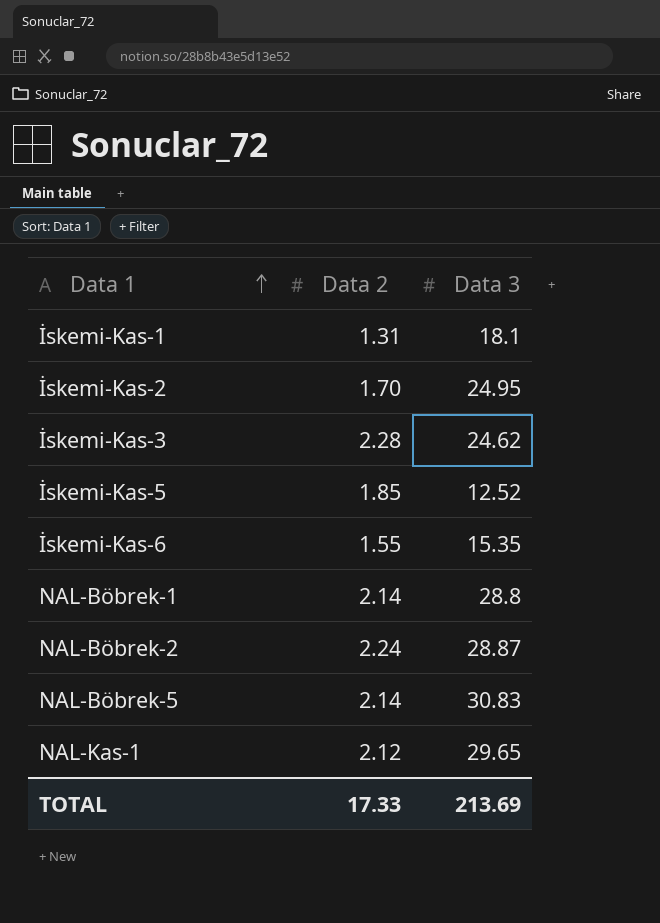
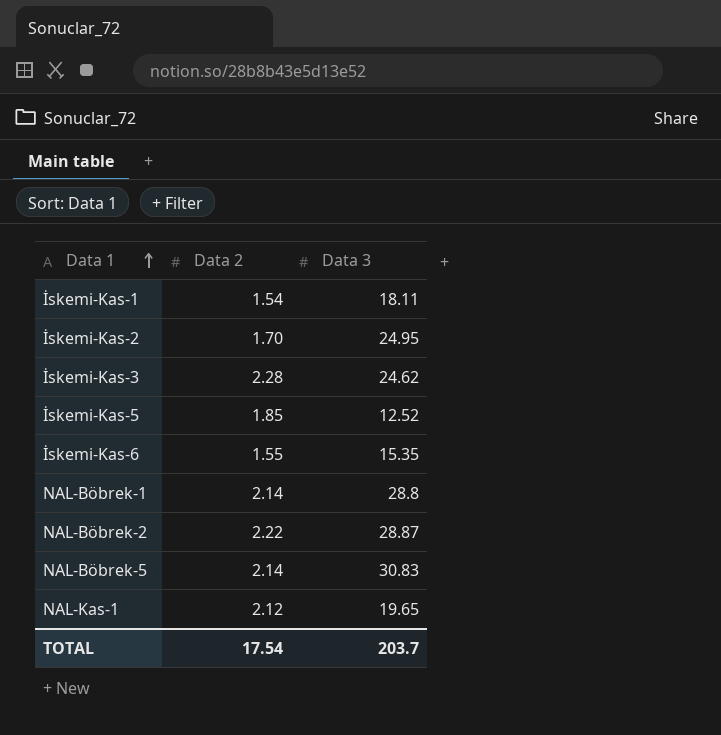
İskemi-Kas-1 | Data 2: 1.31 -> 1.54
İskemi-Kas-1 | Data 3: 18.1 -> 18.11
NAL-Böbrek-2 | Data 2: 2.24 -> 2.22
NAL-Kas-1 | Data 3: 29.65 -> 19.65
TOTAL | Data 2: 17.33 -> 17.54
TOTAL | Data 3: 213.69 -> 203.7

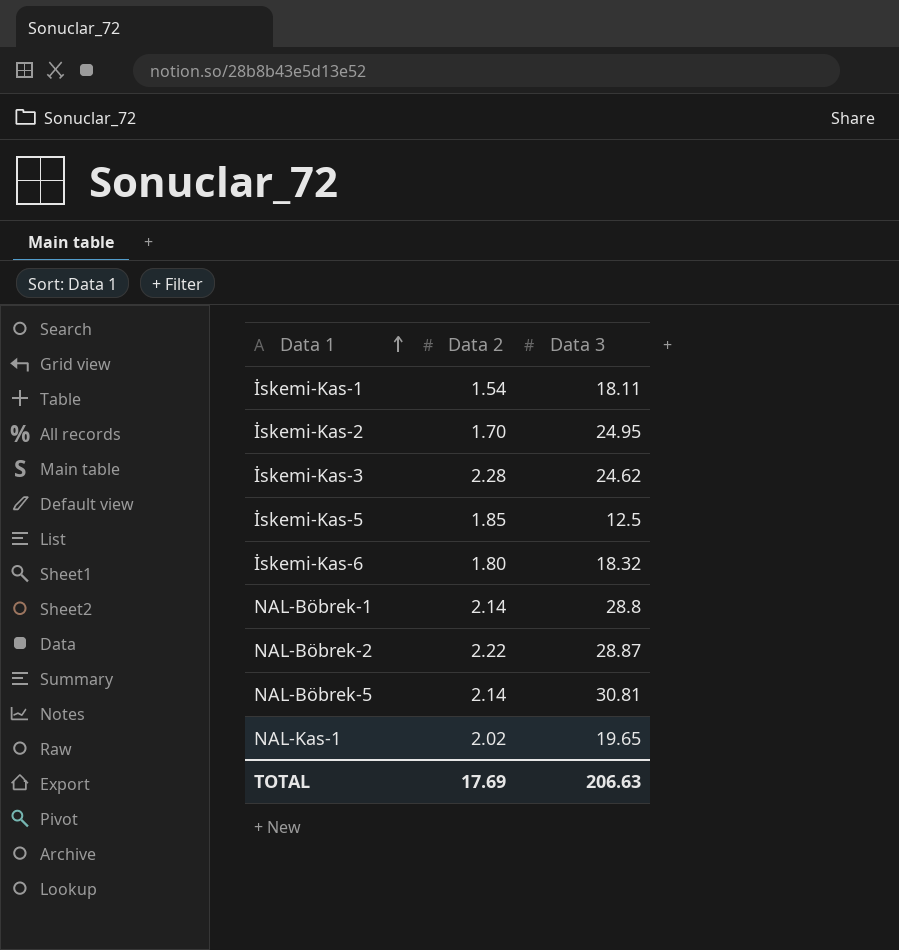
İskemi-Kas-5 | Data 3: 12.52 -> 12.5
İskemi-Kas-6 | Data 2: 1.55 -> 1.80
İskemi-Kas-6 | Data 3: 15.35 -> 18.32
NAL-Böbrek-5 | Data 3: 30.83 -> 30.81
NAL-Kas-1 | Data 2: 2.12 -> 2.02
TOTAL | Data 2: 17.54 -> 17.69
TOTAL | Data 3: 203.7 -> 206.63

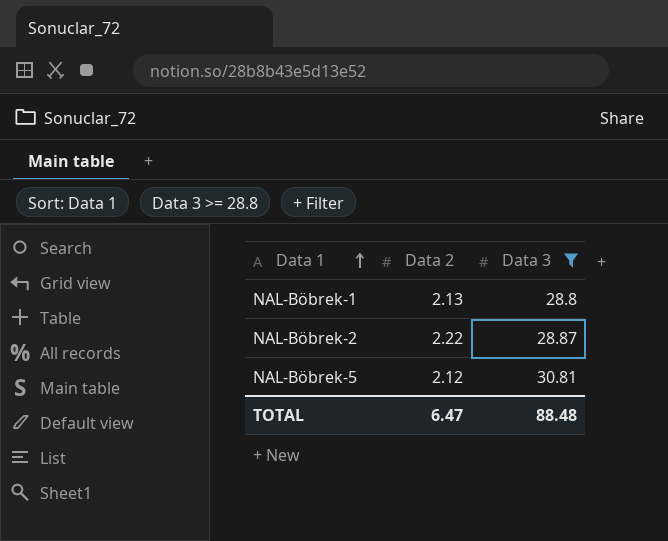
filter: none -> Data 3 >= 28.8
NAL-Böbrek-1 | Data 2: 2.14 -> 2.13
NAL-Böbrek-5 | Data 2: 2.14 -> 2.12
TOTAL | Data 2: 17.69 -> 6.47
TOTAL | Data 3: 206.63 -> 88.48

